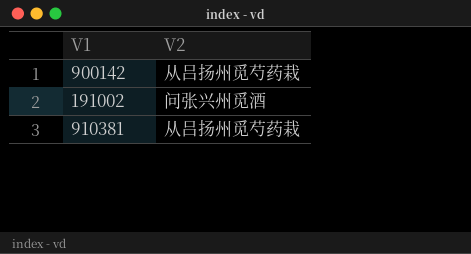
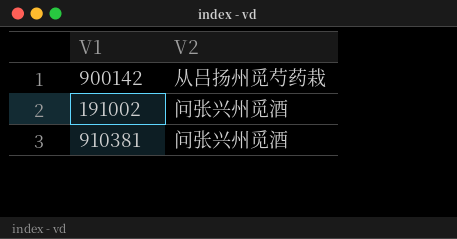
910381 | V2: 从吕扬州觅芍药栽 -> 问张兴州觅酒

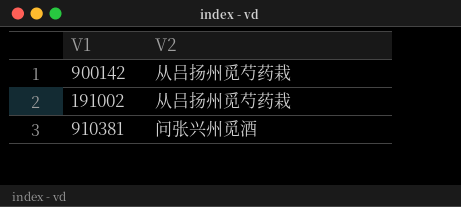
191002 | V2: 问张兴州觅酒 -> 从吕扬州觅芍药栽

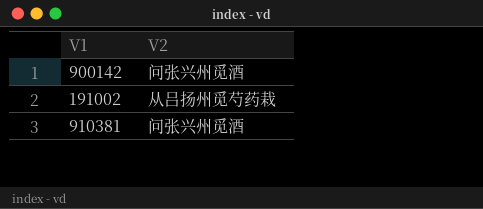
900142 | V2: 从吕扬州觅芍药栽 -> 问张兴州觅酒

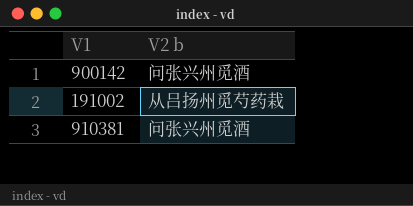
column name: V2 -> V2 b

